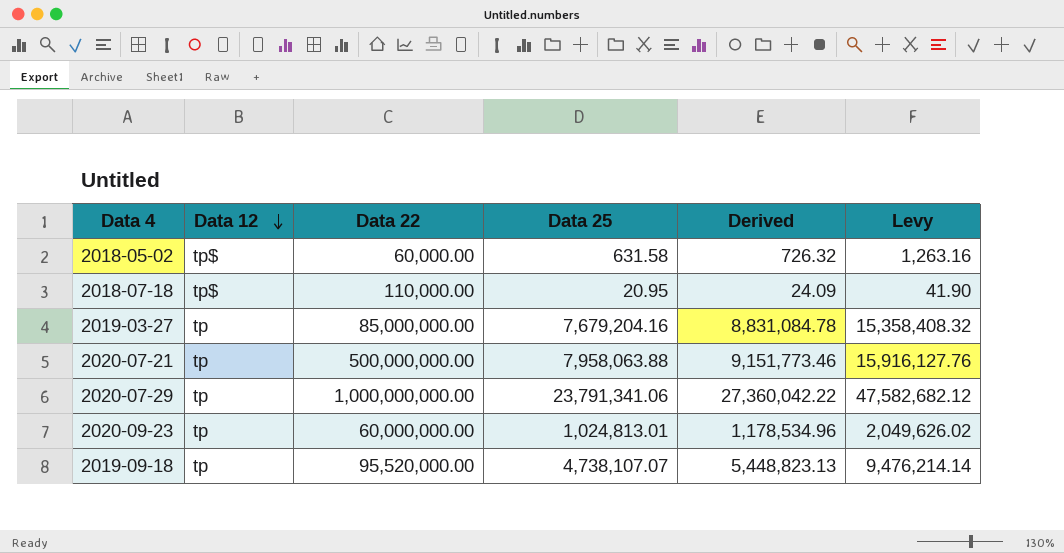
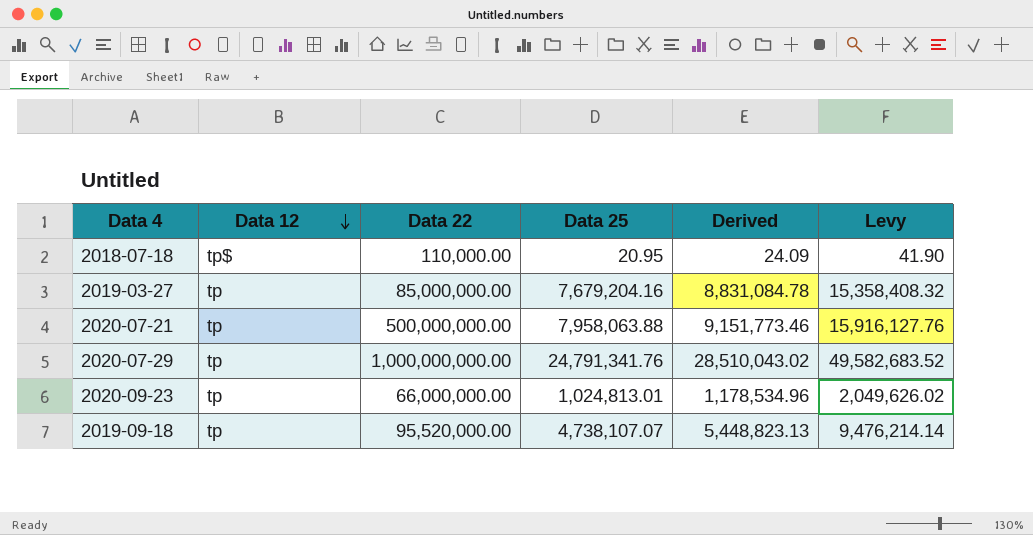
row 2018-05-02: tp$ | 60,000.00 | 631.58 | 726.32 | 1,263.16 -> none
2020-07-29 | Data 25: 23,791,341.06 -> 24,791,341.76
2020-07-29 | Derived: 27,360,042.22 -> 28,510,043.02
2020-07-29 | Levy: 47,582,682.12 -> 49,582,683.52
2020-09-23 | Data 22: 60,000,000.00 -> 66,000,000.00

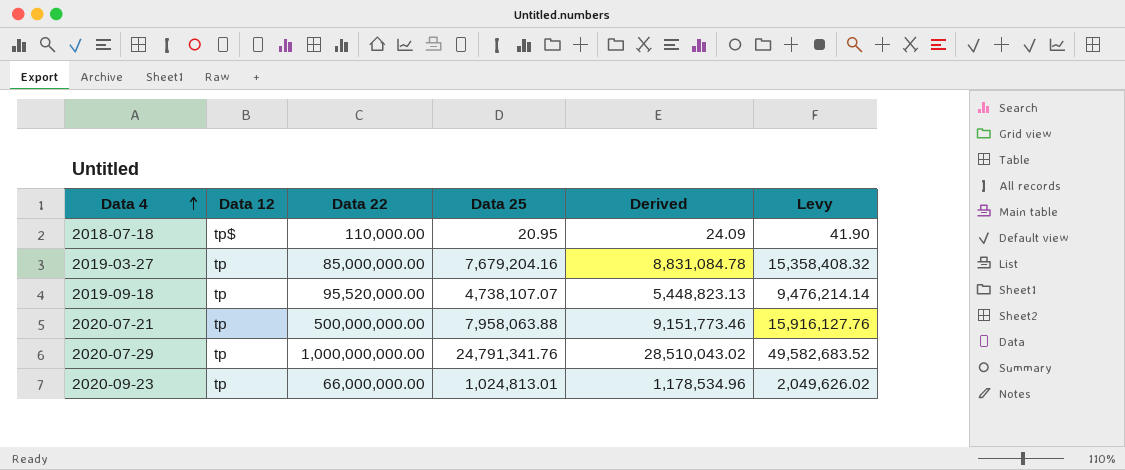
row order: Data 12 descending -> Data 4 ascending

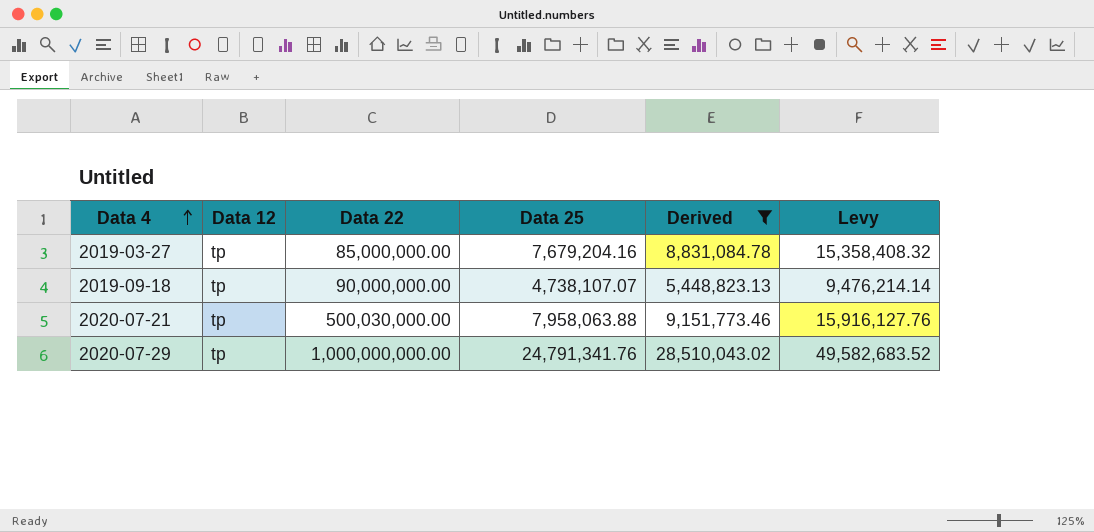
filter: none -> Derived >= 5,448,823.13
2019-09-18 | Data 22: 95,520,000.00 -> 90,000,000.00
2020-07-21 | Data 22: 500,000,000.00 -> 500,030,000.00

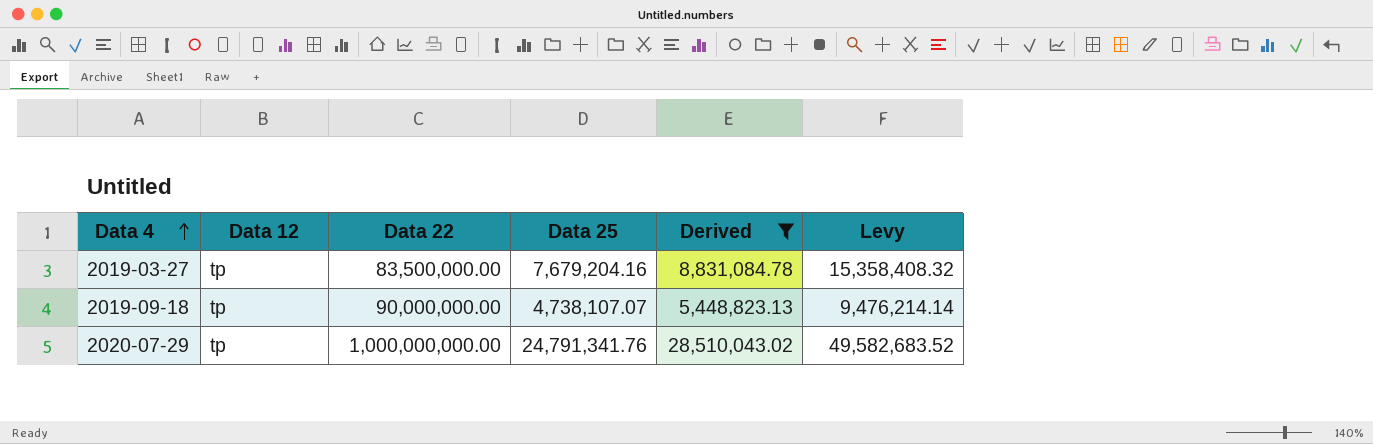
row 2020-07-21: tp | 500,030,000.00 | 7,958,063.88 | 9,151,773.46 | 15,916,127.76 -> none
2019-03-27 | Data 22: 85,000,000.00 -> 83,500,000.00

